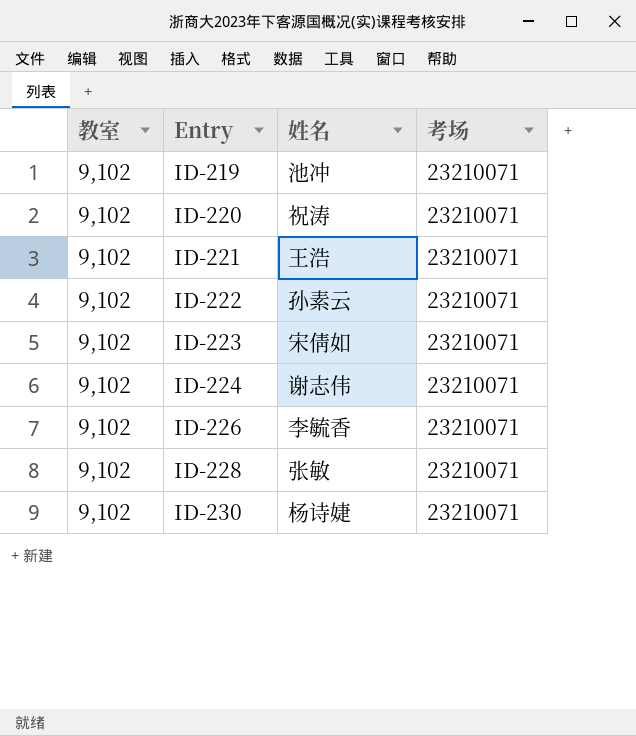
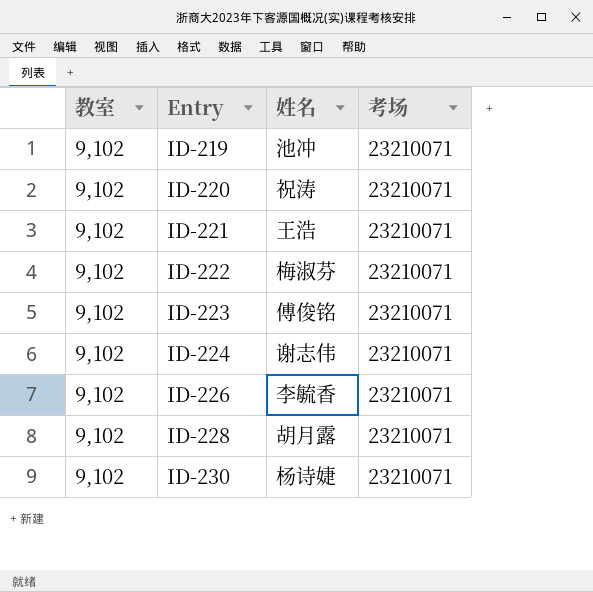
ID-222 | 姓名: 孙素云 -> 梅淑芬
ID-223 | 姓名: 宋倩如 -> 傅俊铭
ID-228 | 姓名: 张敏 -> 胡月露

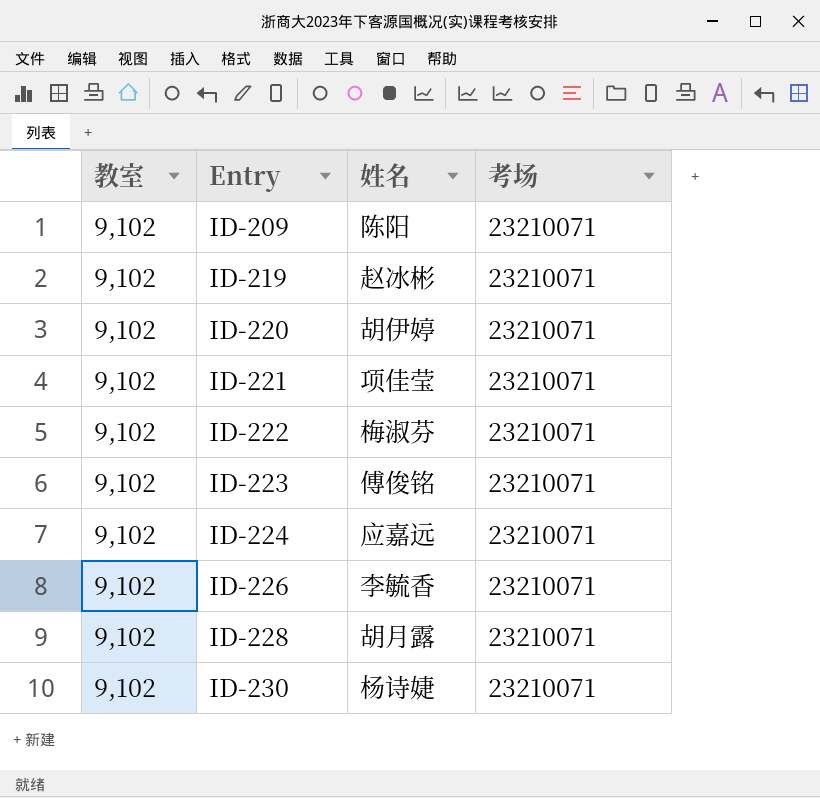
row ID-209: none -> 9,102 | 陈阳 | 23210071
ID-219 | 姓名: 池冲 -> 赵冰彬
ID-220 | 姓名: 祝涛 -> 胡伊婷
ID-221 | 姓名: 王浩 -> 项佳莹
ID-224 | 姓名: 谢志伟 -> 应嘉远

